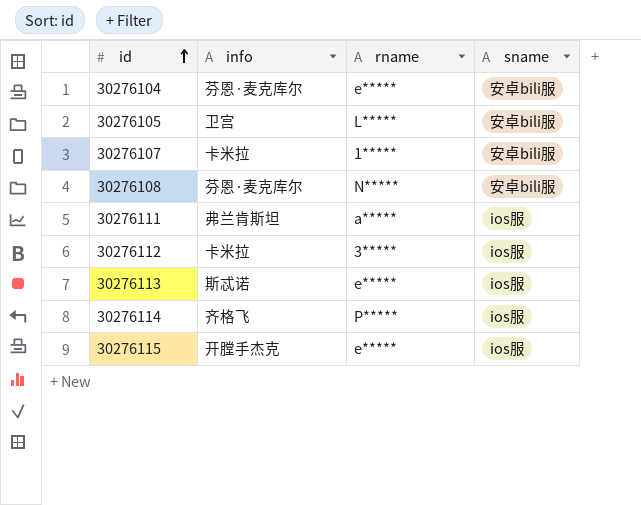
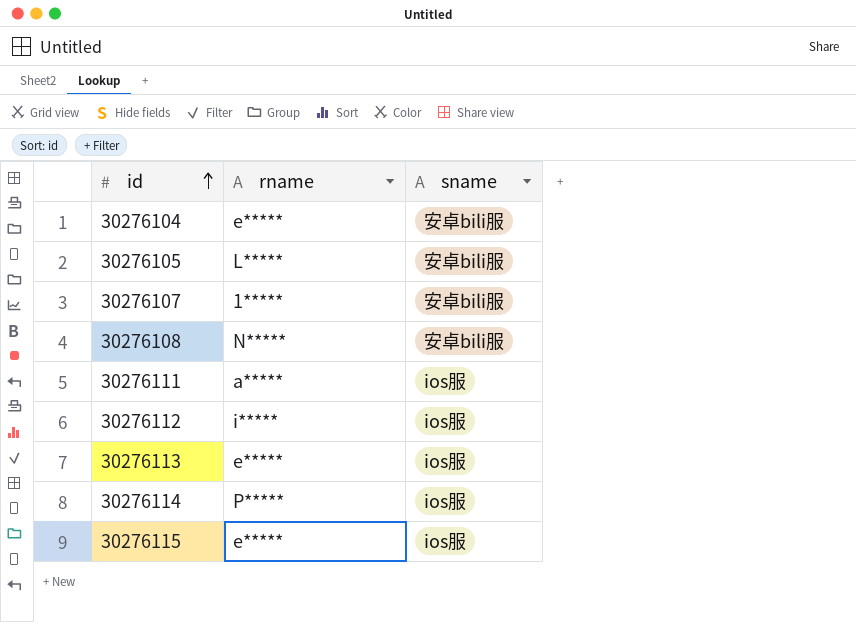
column info | position: 2 -> none
30276112 | rname: 3***** -> i*****

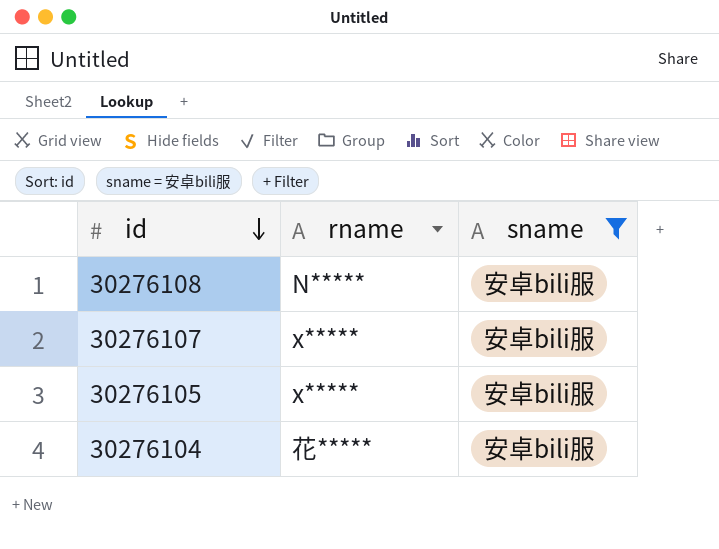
filter: none -> sname = 安卓bili服
row order: id ascending -> id descending
30276107 | rname: 1***** -> x*****
30276105 | rname: L***** -> x*****
30276104 | rname: e***** -> 花*****

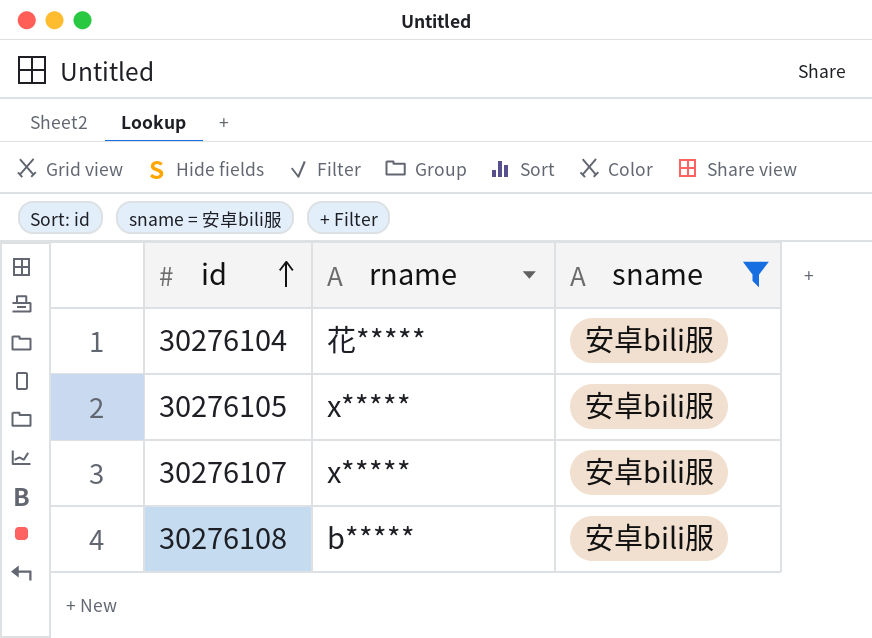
row order: id descending -> id ascending
30276108 | rname: N***** -> b*****

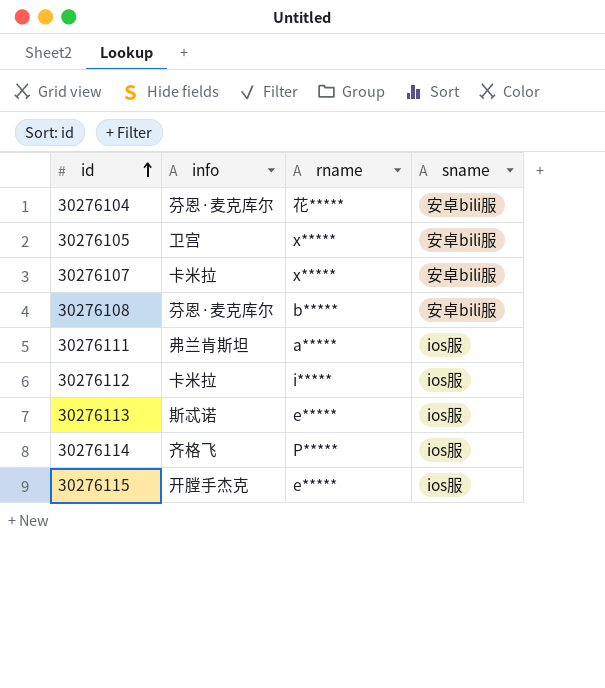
filter: sname = 安卓bili服 -> none
column info | position: none -> 2

